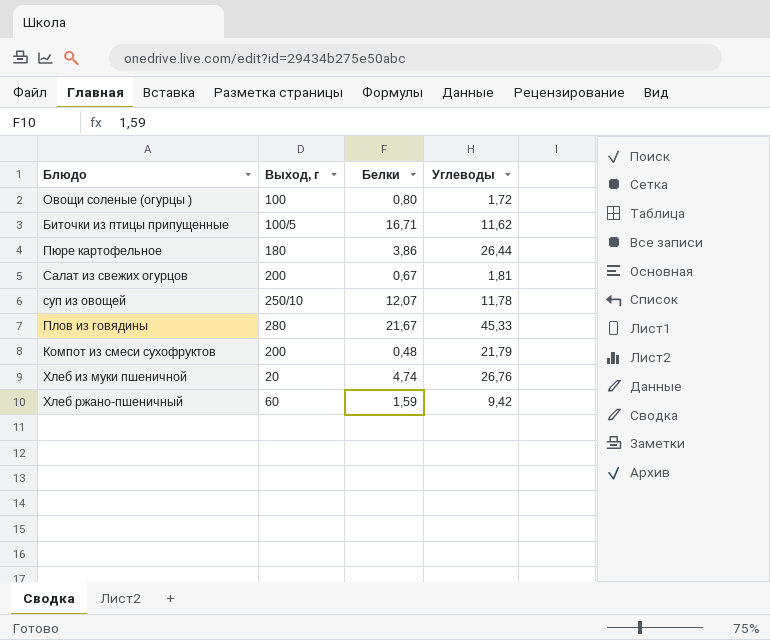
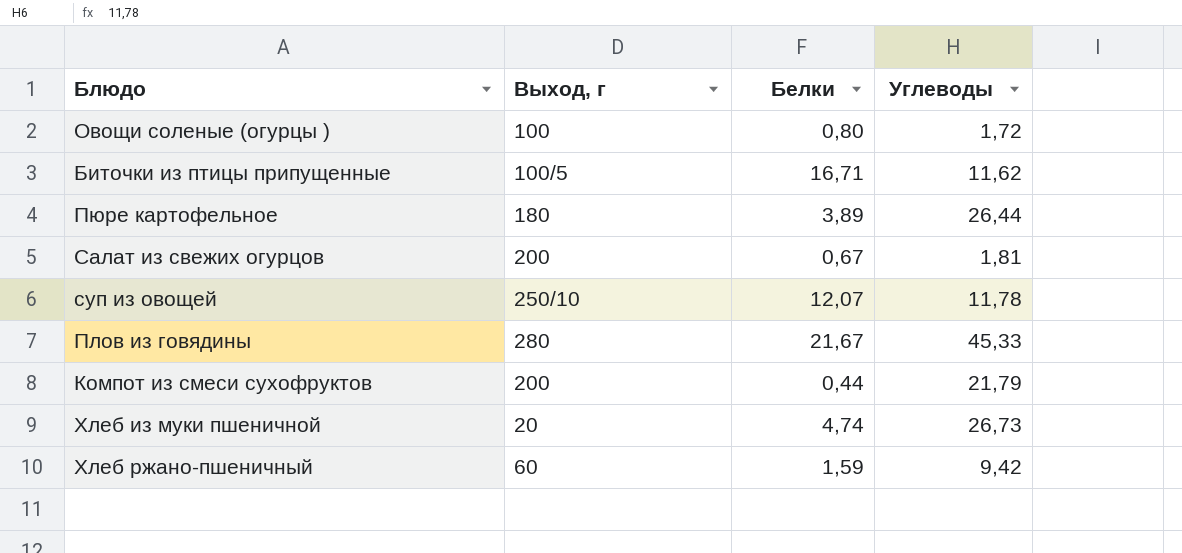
Пюре картофельное | Белки: 3,86 -> 3,89
Компот из смеси сухофруктов | Белки: 0,48 -> 0,44
Хлеб из муки пшеничной | Углеводы: 26,76 -> 26,73

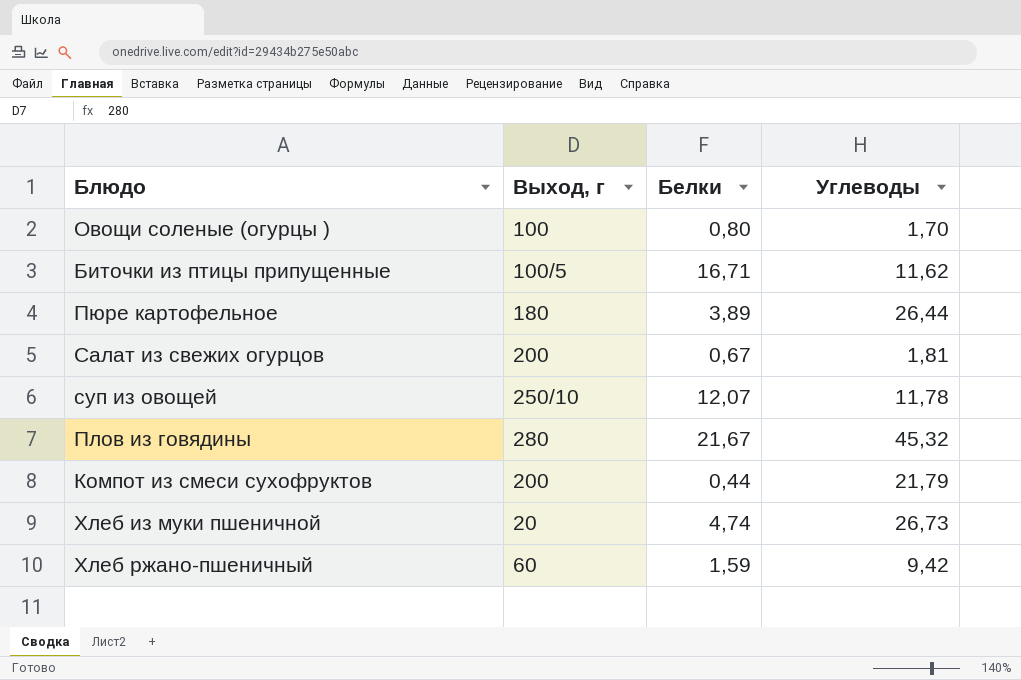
Овощи соленые (огурцы ) | Углеводы: 1,72 -> 1,70
Плов из говядины | Углеводы: 45,33 -> 45,32

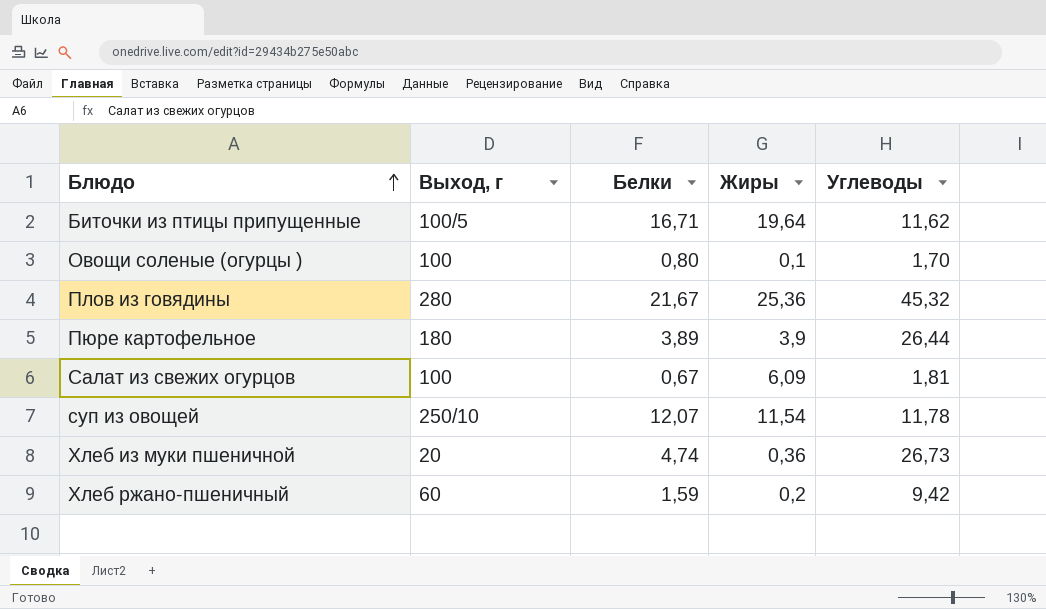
row order: none -> Блюдо ascending
column Жиры | position: none -> 4
row Компот из смеси сухофруктов: 200 | 0,44 | 21,79 -> none
Салат из свежих огурцов | Выход, г: 200 -> 100

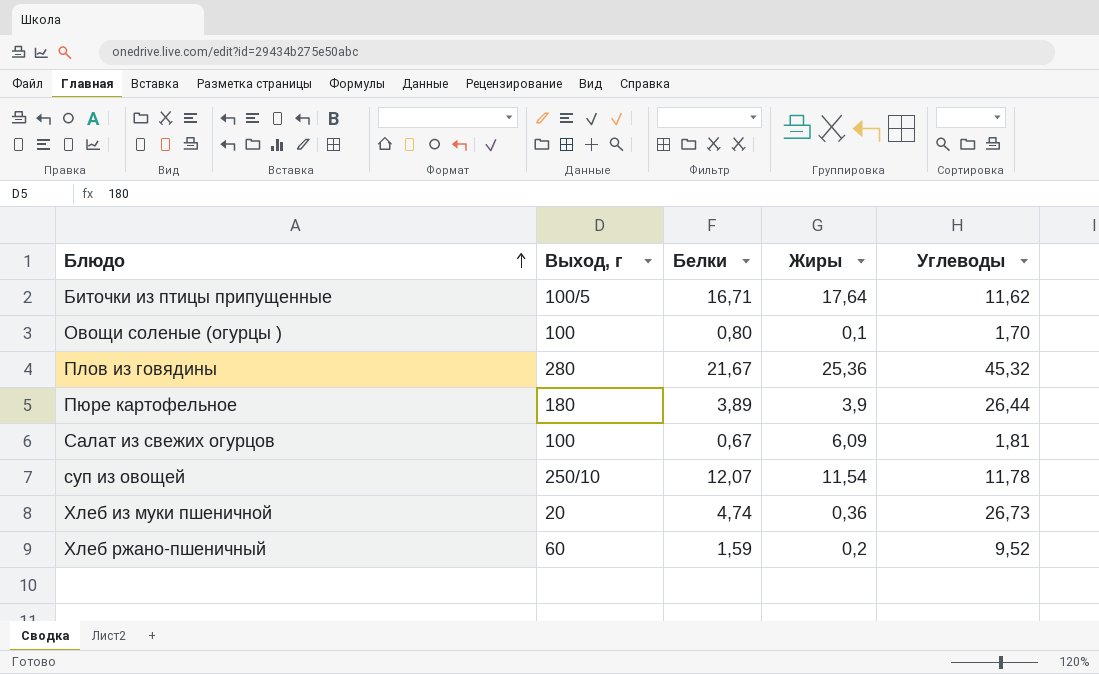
Биточки из птицы припущенные | Жиры: 19,64 -> 17,64
Хлеб ржано-пшеничный | Углеводы: 9,42 -> 9,52

